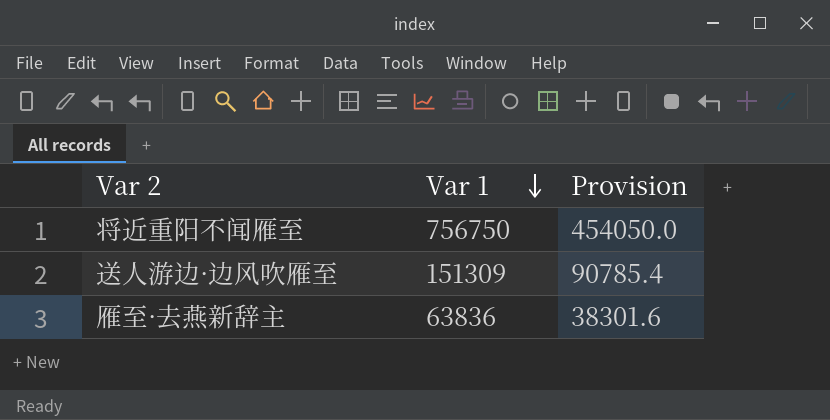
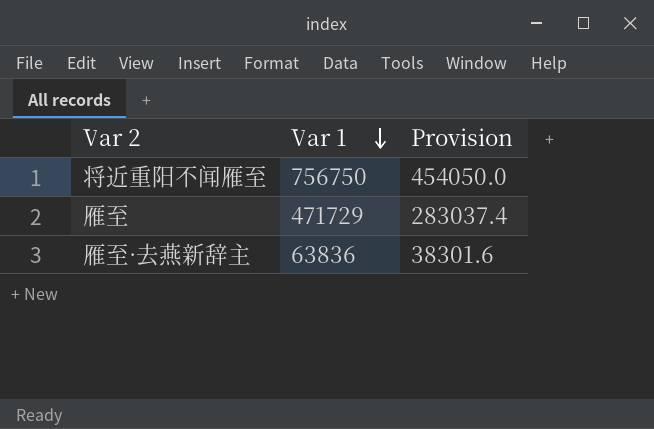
row 送人游边·边风吹雁至: 151309 | 90785.4 -> none
row 雁至: none -> 471729 | 283037.4

